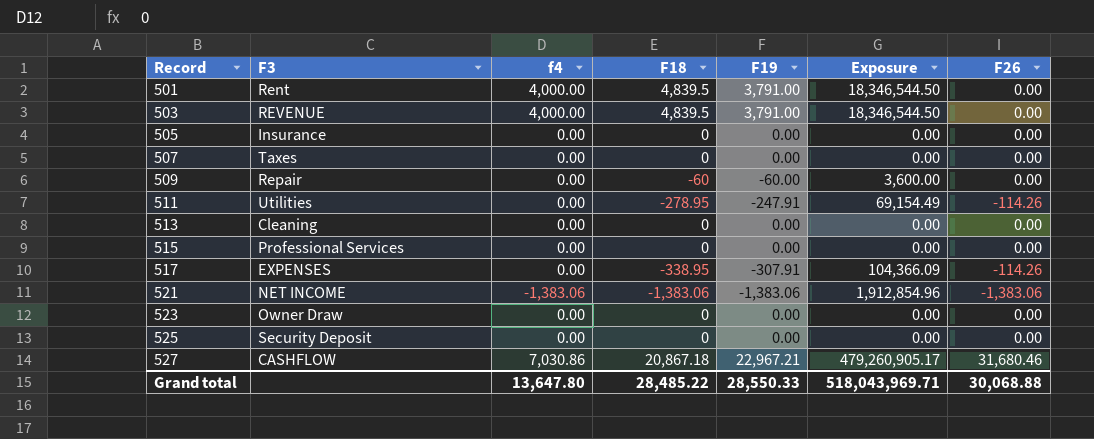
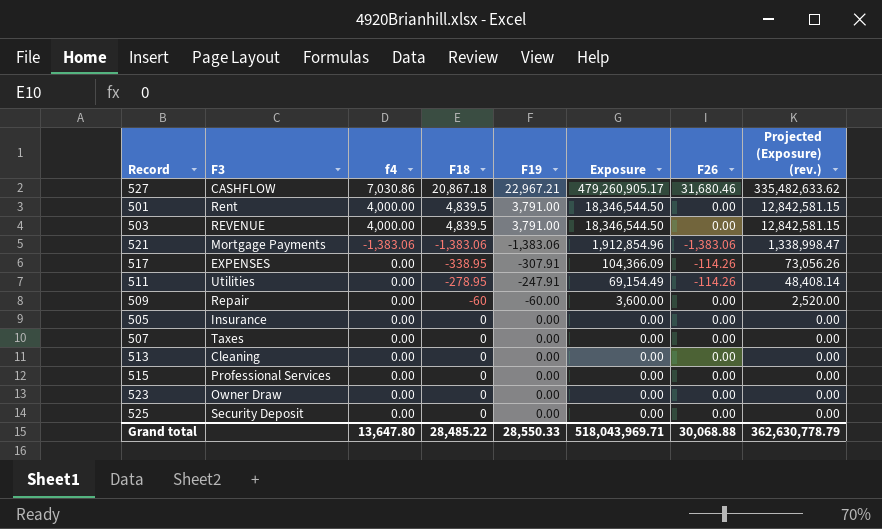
row order: Record ascending -> Exposure descending
column Projected (Exposure) (rev.) | formula: none -> [Exposure] * 0.7
521 | F3: NET INCOME -> Mortgage Payments

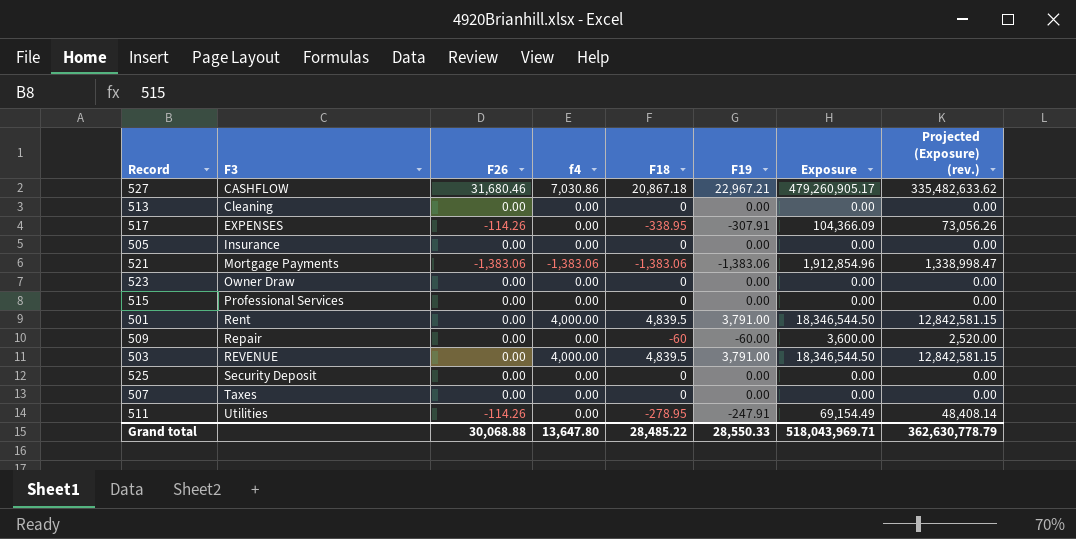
row order: Exposure descending -> F3 ascending
column F26 | position: 7 -> 3

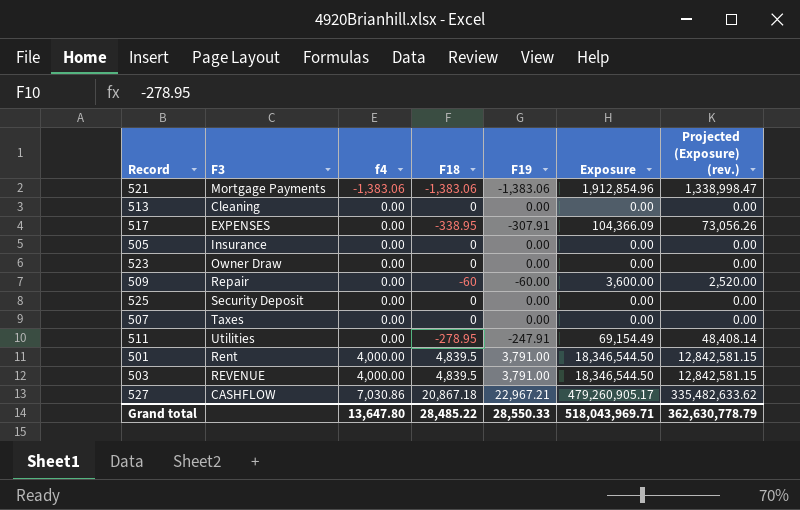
row order: F3 ascending -> f4 ascending
column F26 | position: 3 -> none
row 515: Professional Services | 0.00 | 0.00 | 0 | 0.00 | 0.00 | 0.00 -> none

